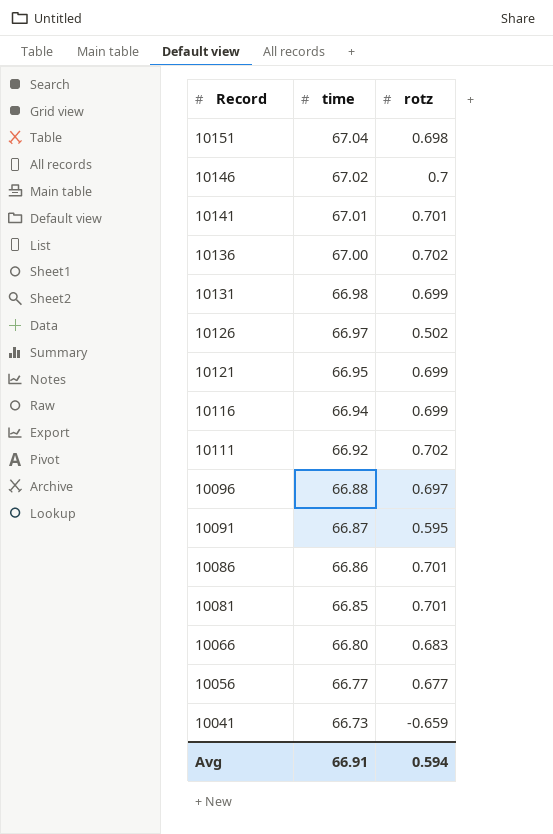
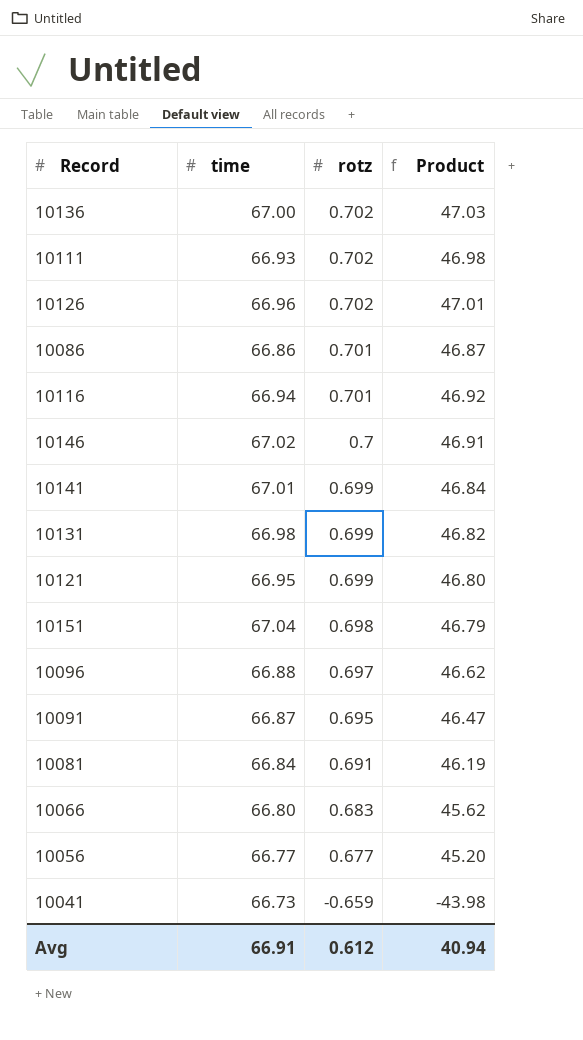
row order: Record descending -> rotz descending
column Product | formula: none -> [time] * [rotz]
10111 | time: 66.92 -> 66.93
10126 | time: 66.97 -> 66.96
10126 | rotz: 0.502 -> 0.702
10116 | rotz: 0.699 -> 0.701
10141 | rotz: 0.701 -> 0.699
10091 | rotz: 0.595 -> 0.695
10081 | time: 66.85 -> 66.84
10081 | rotz: 0.701 -> 0.691
Avg | rotz: 0.594 -> 0.612

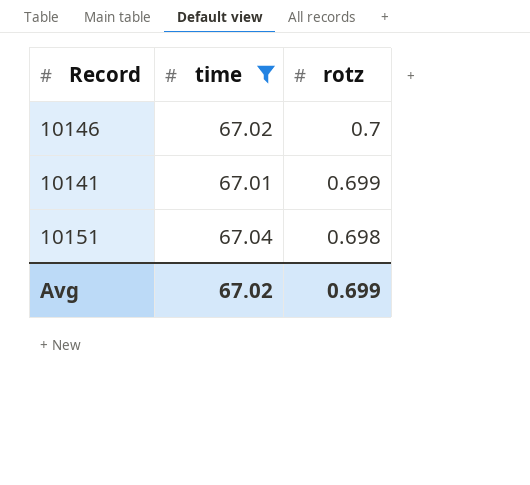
filter: none -> time >= 67.01
column Product | formula: [time] * [rotz] -> none
Avg | time: 66.91 -> 67.02
Avg | rotz: 0.612 -> 0.699

